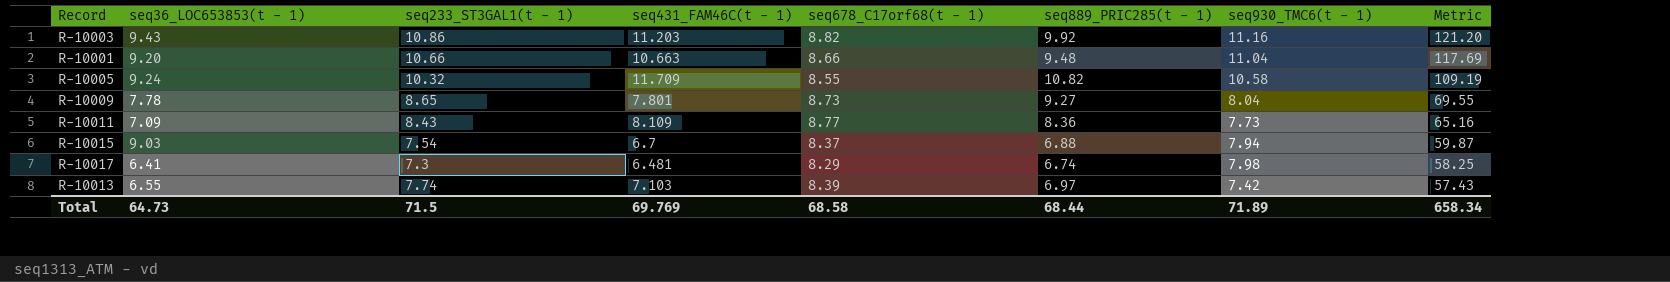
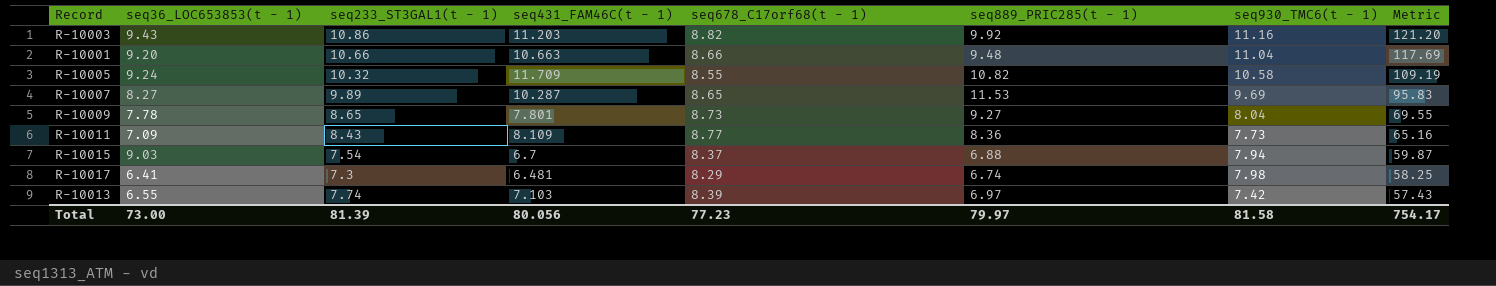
row R-10007: none -> 8.27 | 9.89 | 10.287 | 8.65 | 11.53 | 9.69 | 95.83
Total | seq36_LOC653853(t - 1): 64.73 -> 73.00
Total | seq233_ST3GAL1(t - 1): 71.5 -> 81.39
Total | seq431_FAM46C(t - 1): 69.769 -> 80.056
Total | seq678_C17orf68(t - 1): 68.58 -> 77.23
Total | seq889_PRIC285(t - 1): 68.44 -> 79.97
Total | seq930_TMC6(t - 1): 71.89 -> 81.58
Total | Metric: 658.34 -> 754.17

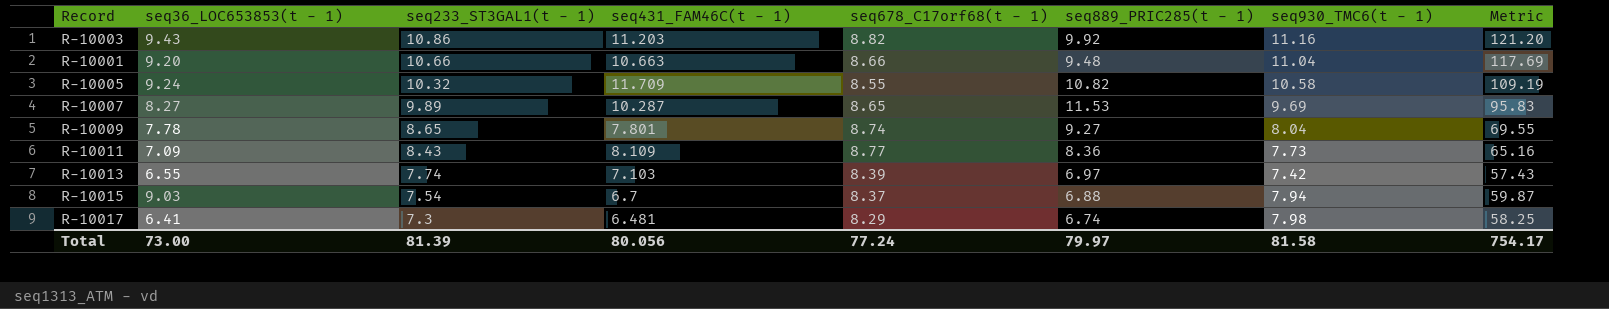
row order: Metric descending -> seq233_ST3GAL1(t - 1) descending
R-10009 | seq678_C17orf68(t - 1): 8.73 -> 8.74
Total | seq678_C17orf68(t - 1): 77.23 -> 77.24

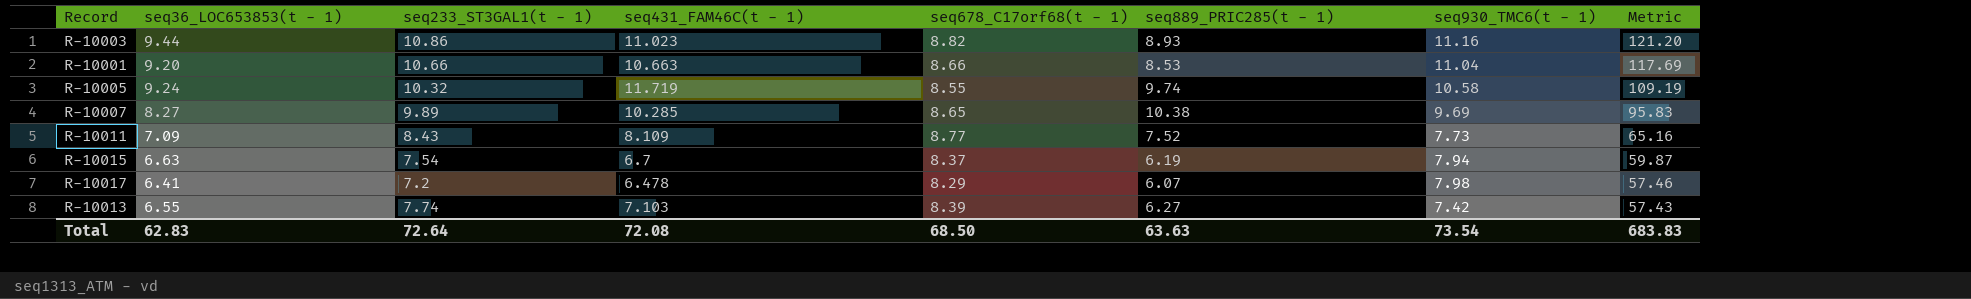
row order: seq233_ST3GAL1(t - 1) descending -> Metric descending
row R-10009: 7.78 | 8.65 | 7.801 | 8.74 | 9.27 | 8.04 | 69.55 -> none
R-10003 | seq36_LOC653853(t - 1): 9.43 -> 9.44
R-10003 | seq431_FAM46C(t - 1): 11.203 -> 11.023
R-10003 | seq889_PRIC285(t - 1): 9.92 -> 8.93
R-10001 | seq889_PRIC285(t - 1): 9.48 -> 8.53
R-10005 | seq431_FAM46C(t - 1): 11.709 -> 11.719
R-10005 | seq889_PRIC285(t - 1): 10.82 -> 9.74
R-10007 | seq431_FAM46C(t - 1): 10.287 -> 10.285
R-10007 | seq889_PRIC285(t - 1): 11.53 -> 10.38
R-10011 | seq889_PRIC285(t - 1): 8.36 -> 7.52
R-10015 | seq36_LOC653853(t - 1): 9.03 -> 6.63
R-10015 | seq889_PRIC285(t - 1): 6.88 -> 6.19
R-10017 | seq233_ST3GAL1(t - 1): 7.3 -> 7.2
R-10017 | seq431_FAM46C(t - 1): 6.481 -> 6.478
R-10017 | seq889_PRIC285(t - 1): 6.74 -> 6.07
R-10017 | Metric: 58.25 -> 57.46
R-10013 | seq889_PRIC285(t - 1): 6.97 -> 6.27
Total | seq36_LOC653853(t - 1): 73.00 -> 62.83
Total | seq233_ST3GAL1(t - 1): 81.39 -> 72.64
Total | seq431_FAM46C(t - 1): 80.056 -> 72.08
Total | seq678_C17orf68(t - 1): 77.24 -> 68.50
Total | seq889_PRIC285(t - 1): 79.97 -> 63.63
Total | seq930_TMC6(t - 1): 81.58 -> 73.54
Total | Metric: 754.17 -> 683.83

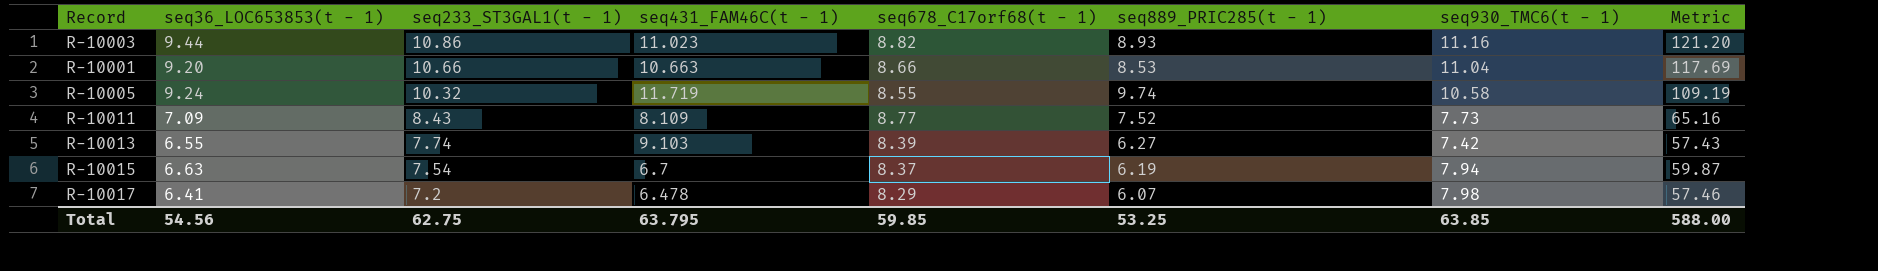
row order: Metric descending -> seq233_ST3GAL1(t - 1) descending
row R-10007: 8.27 | 9.89 | 10.285 | 8.65 | 10.38 | 9.69 | 95.83 -> none
R-10013 | seq431_FAM46C(t - 1): 7.103 -> 9.103
Total | seq36_LOC653853(t - 1): 62.83 -> 54.56
Total | seq233_ST3GAL1(t - 1): 72.64 -> 62.75
Total | seq431_FAM46C(t - 1): 72.08 -> 63.795
Total | seq678_C17orf68(t - 1): 68.50 -> 59.85
Total | seq889_PRIC285(t - 1): 63.63 -> 53.25
Total | seq930_TMC6(t - 1): 73.54 -> 63.85
Total | Metric: 683.83 -> 588.00

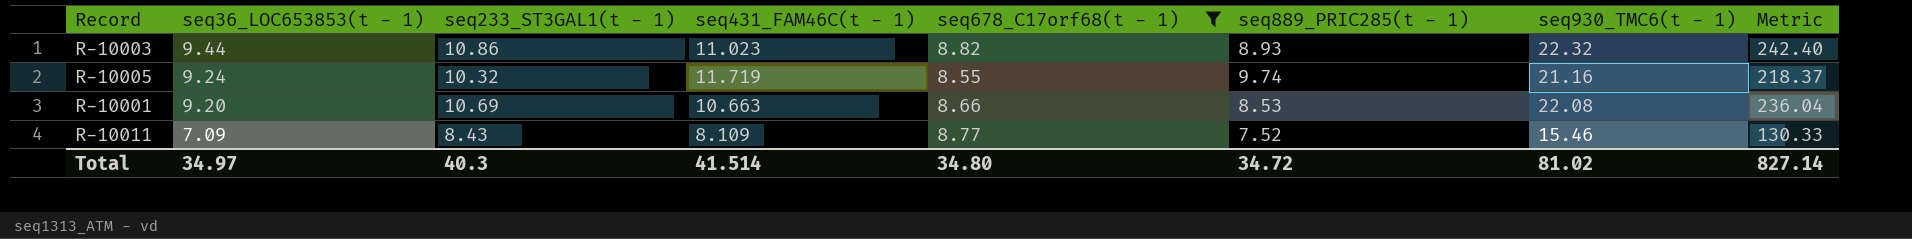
filter: none -> seq678_C17orf68(t - 1) >= 8.55
row order: seq233_ST3GAL1(t - 1) descending -> seq36_LOC653853(t - 1) descending
R-10003 | seq930_TMC6(t - 1): 11.16 -> 22.32
R-10003 | Metric: 121.20 -> 242.40
R-10005 | seq930_TMC6(t - 1): 10.58 -> 21.16
R-10005 | Metric: 109.19 -> 218.37
R-10001 | seq233_ST3GAL1(t - 1): 10.66 -> 10.69
R-10001 | seq930_TMC6(t - 1): 11.04 -> 22.08
R-10001 | Metric: 117.69 -> 236.04
R-10011 | seq930_TMC6(t - 1): 7.73 -> 15.46
R-10011 | Metric: 65.16 -> 130.33
Total | seq36_LOC653853(t - 1): 54.56 -> 34.97
Total | seq233_ST3GAL1(t - 1): 62.75 -> 40.3
Total | seq431_FAM46C(t - 1): 63.795 -> 41.514
Total | seq678_C17orf68(t - 1): 59.85 -> 34.80
Total | seq889_PRIC285(t - 1): 53.25 -> 34.72
Total | seq930_TMC6(t - 1): 63.85 -> 81.02
Total | Metric: 588.00 -> 827.14

